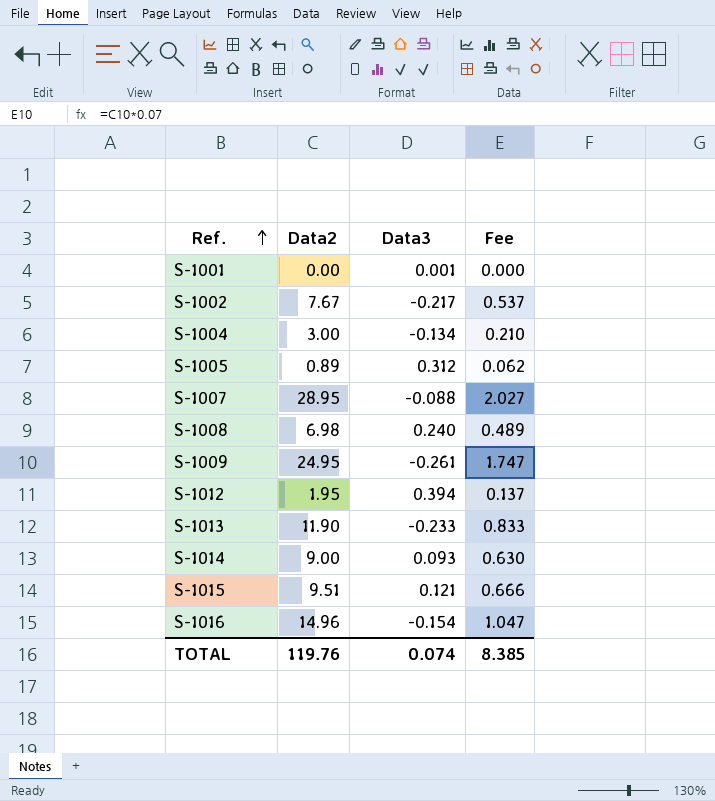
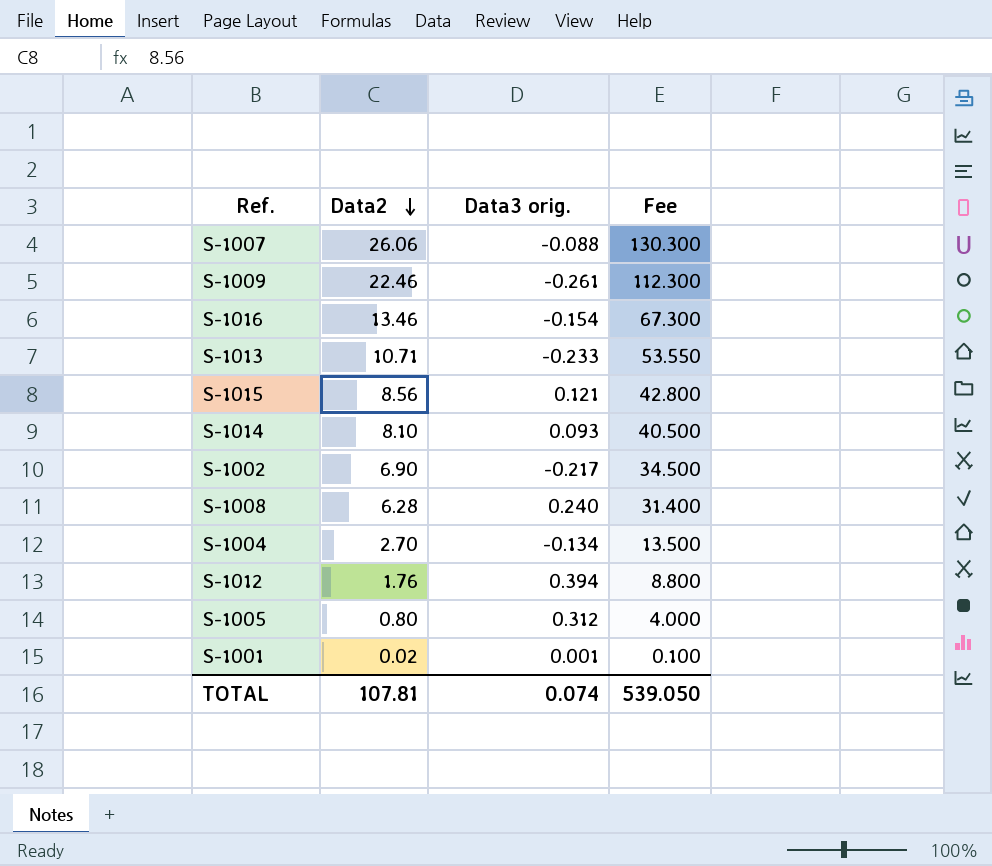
row order: Ref. ascending -> Data2 descending
column name: Data3 -> Data3 orig.
column Fee | formula: [Data2] * 0.07 -> [Data2] * 5
S-1007 | Data2: 28.95 -> 26.06
S-1009 | Data2: 24.95 -> 22.46
S-1016 | Data2: 14.96 -> 13.46
S-1013 | Data2: 11.90 -> 10.71
S-1015 | Data2: 9.51 -> 8.56
S-1014 | Data2: 9.00 -> 8.10
S-1002 | Data2: 7.67 -> 6.90
S-1008 | Data2: 6.98 -> 6.28
S-1004 | Data2: 3.00 -> 2.70
S-1012 | Data2: 1.95 -> 1.76
S-1005 | Data2: 0.89 -> 0.80
S-1001 | Data2: 0.00 -> 0.02
TOTAL | Data2: 119.76 -> 107.81
TOTAL | Fee: 8.385 -> 539.050

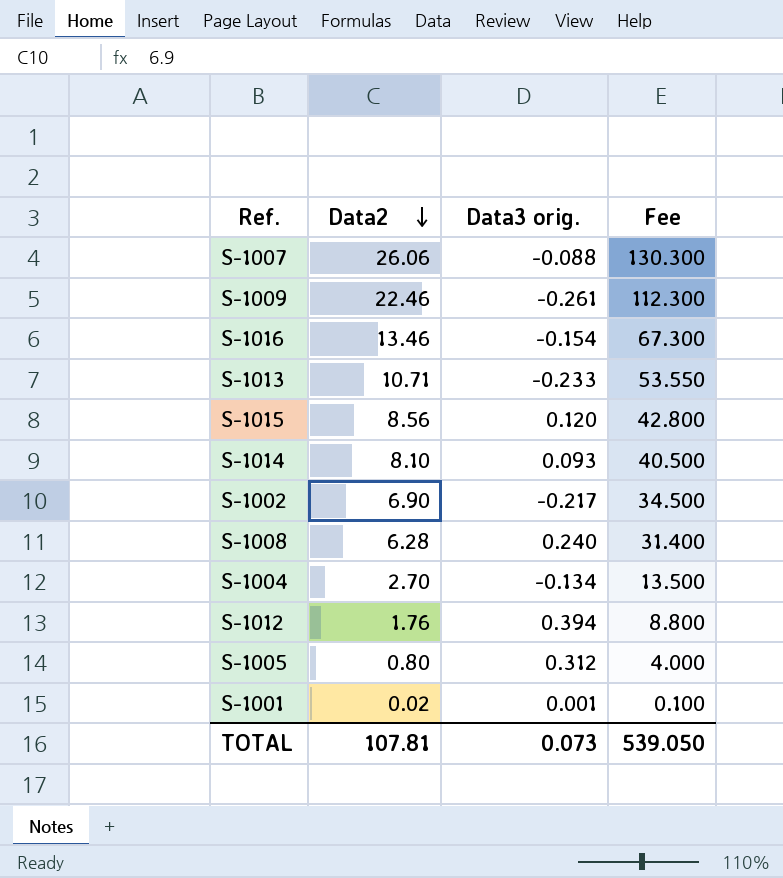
S-1015 | Data3 orig.: 0.121 -> 0.120
TOTAL | Data3 orig.: 0.074 -> 0.073

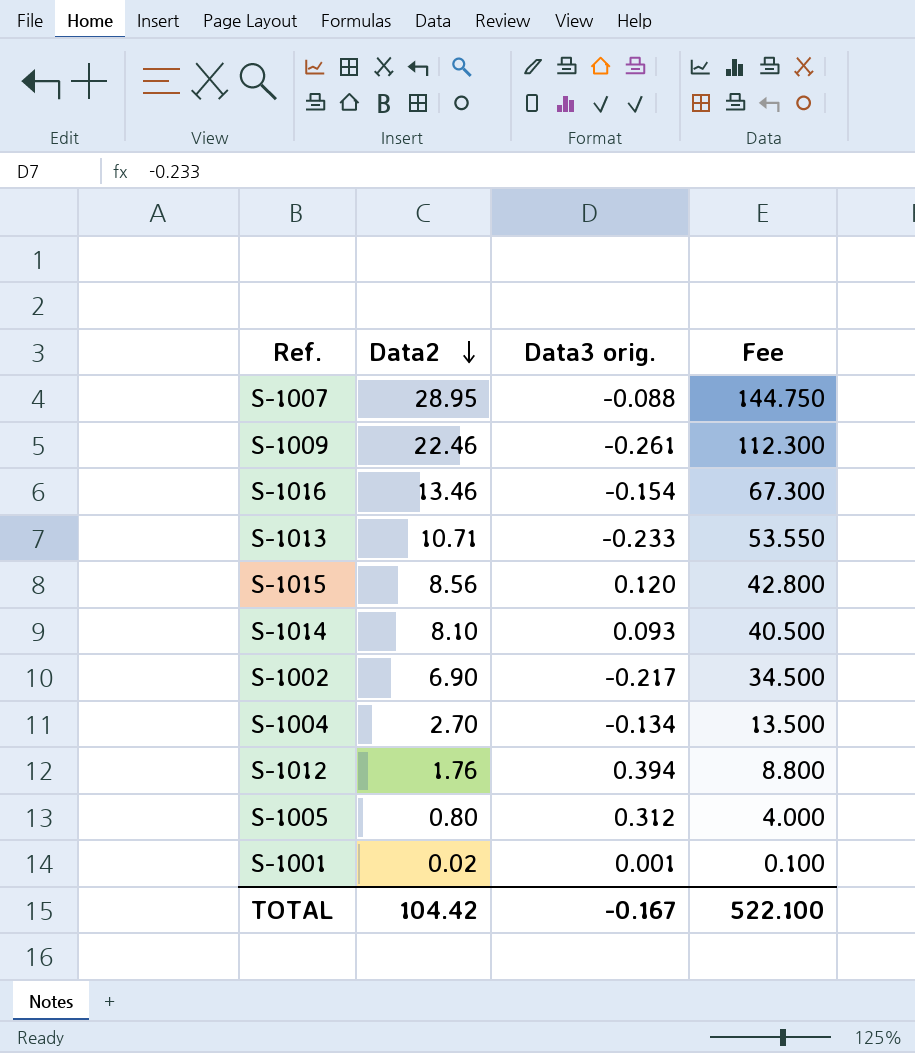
row S-1008: 6.28 | 0.240 | 31.400 -> none
S-1007 | Data2: 26.06 -> 28.95
S-1007 | Fee: 130.300 -> 144.750
TOTAL | Data2: 107.81 -> 104.42
TOTAL | Data3 orig.: 0.073 -> -0.167
TOTAL | Fee: 539.050 -> 522.100

